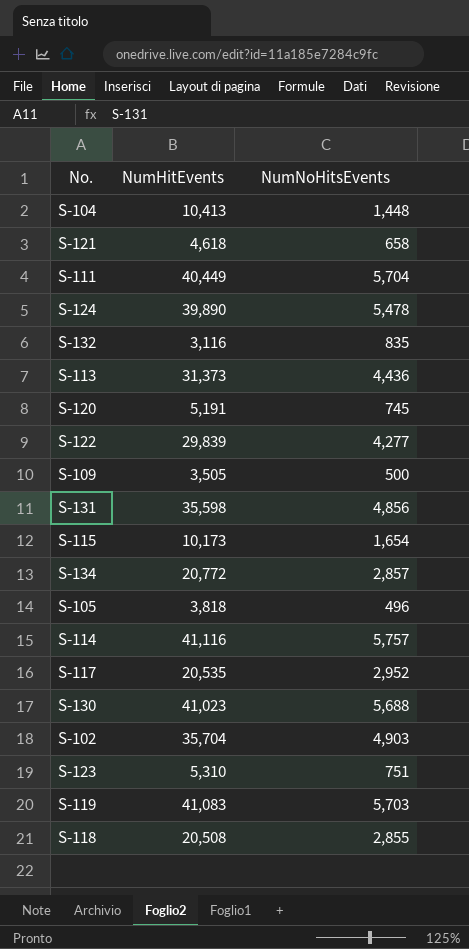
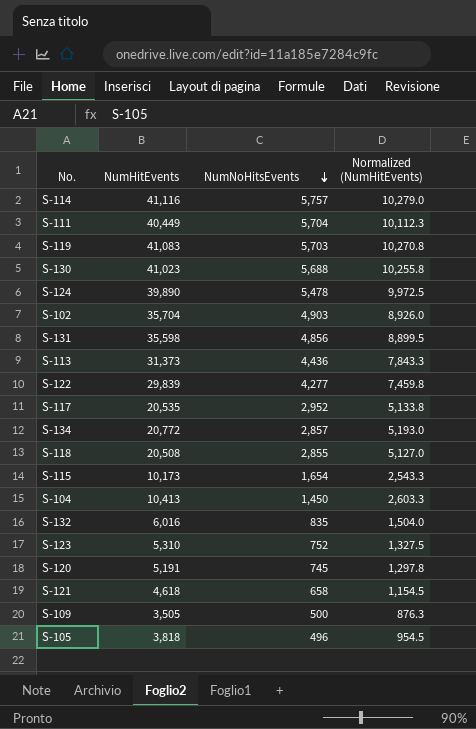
row order: none -> NumNoHitsEvents descending
column Normalized (NumHitEvents) | formula: none -> [NumHitEvents] * 0.25
S-104 | NumNoHitsEvents: 1,448 -> 1,450
S-132 | NumHitEvents: 3,116 -> 6,016
S-123 | NumNoHitsEvents: 751 -> 752

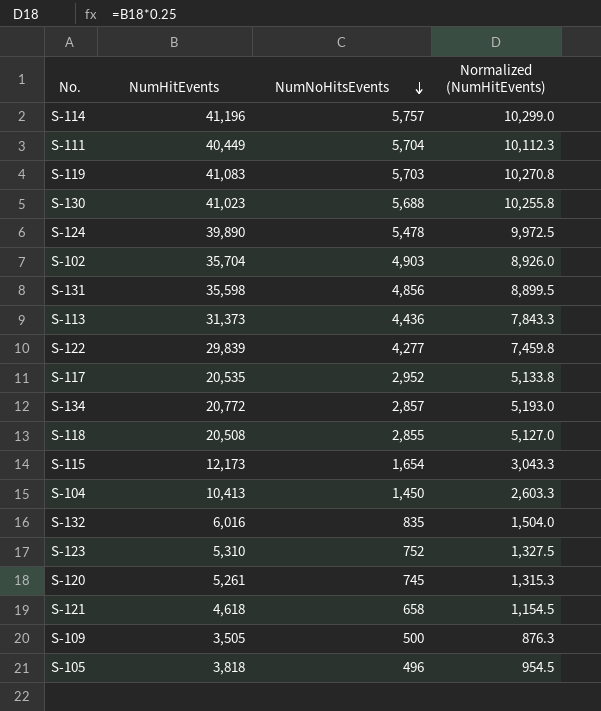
S-114 | NumHitEvents: 41,116 -> 41,196
S-114 | Normalized (NumHitEvents): 10,279.0 -> 10,299.0
S-115 | NumHitEvents: 10,173 -> 12,173
S-115 | Normalized (NumHitEvents): 2,543.3 -> 3,043.3
S-120 | NumHitEvents: 5,191 -> 5,261
S-120 | Normalized (NumHitEvents): 1,297.8 -> 1,315.3

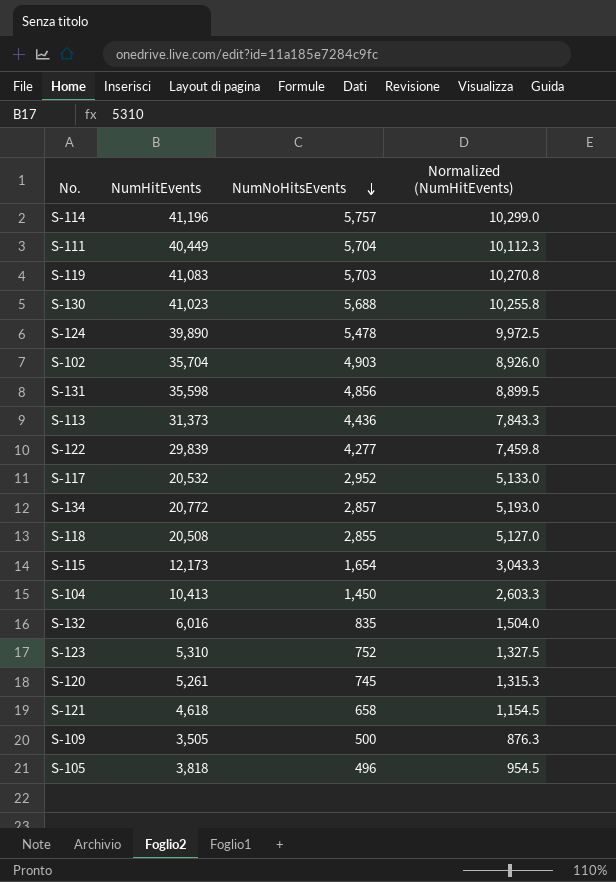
S-117 | NumHitEvents: 20,535 -> 20,532
S-117 | Normalized (NumHitEvents): 5,133.8 -> 5,133.0

